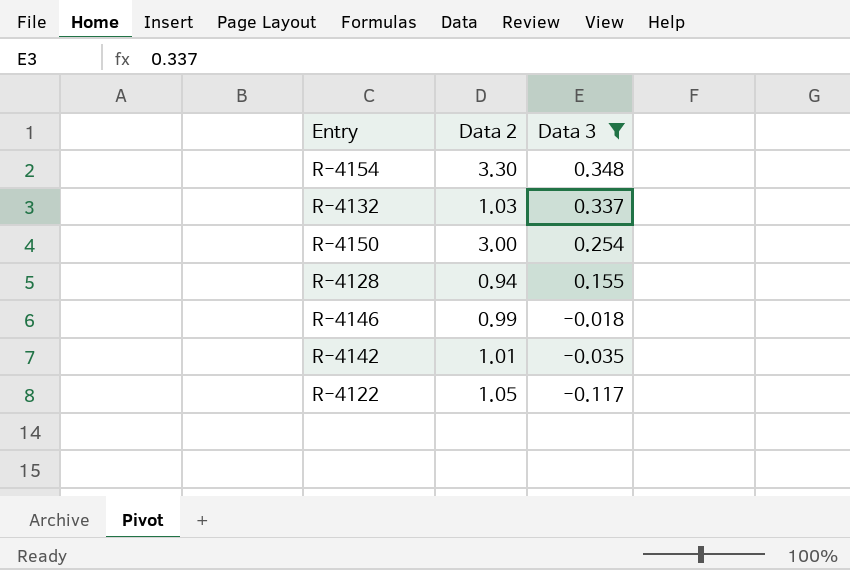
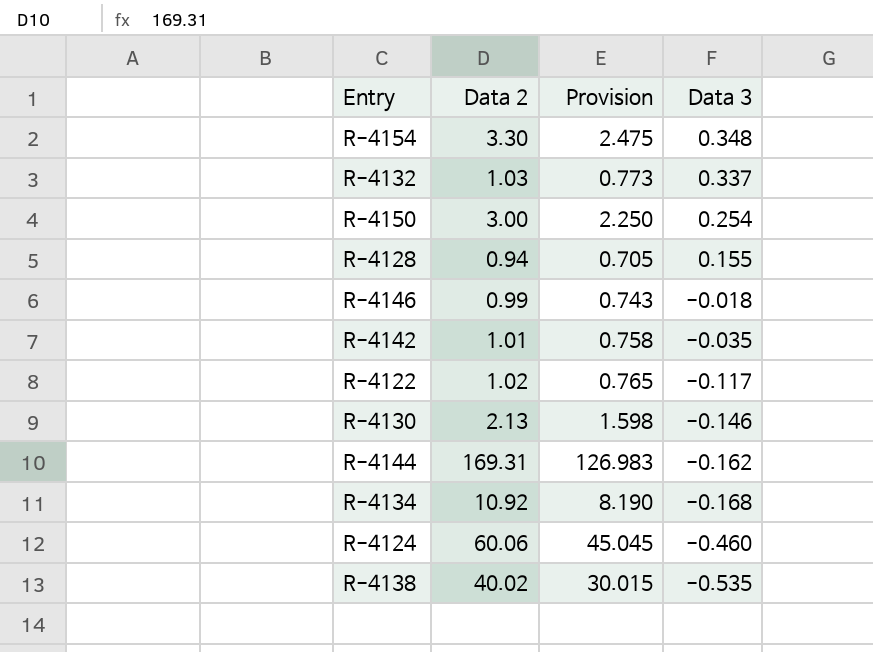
filter: Data 3 >= -0.117 -> none
column Provision | formula: none -> [Data 2] * 0.75
R-4122 | Data 2: 1.05 -> 1.02

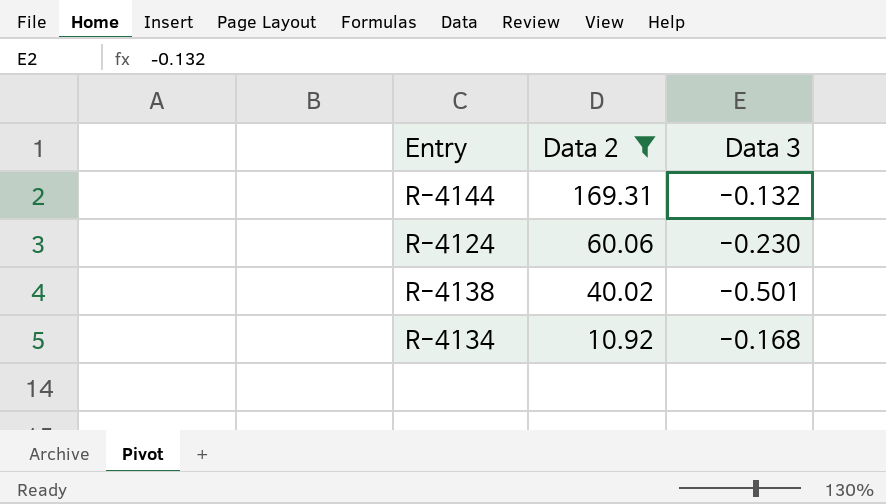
filter: none -> Data 2 >= 10.92
row order: Data 3 descending -> Data 2 descending
column Provision | formula: [Data 2] * 0.75 -> none
R-4144 | Data 3: -0.162 -> -0.132
R-4124 | Data 3: -0.460 -> -0.230
R-4138 | Data 3: -0.535 -> -0.501

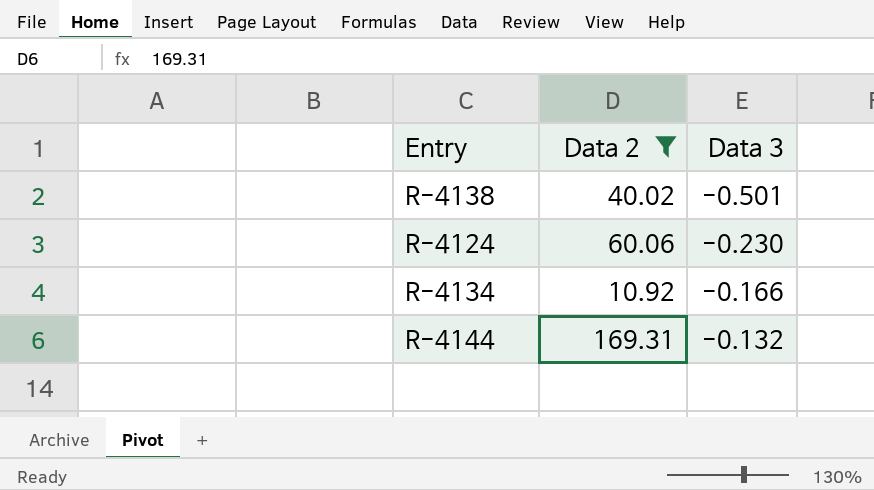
row order: Data 2 descending -> Data 3 ascending
R-4134 | Data 3: -0.168 -> -0.166

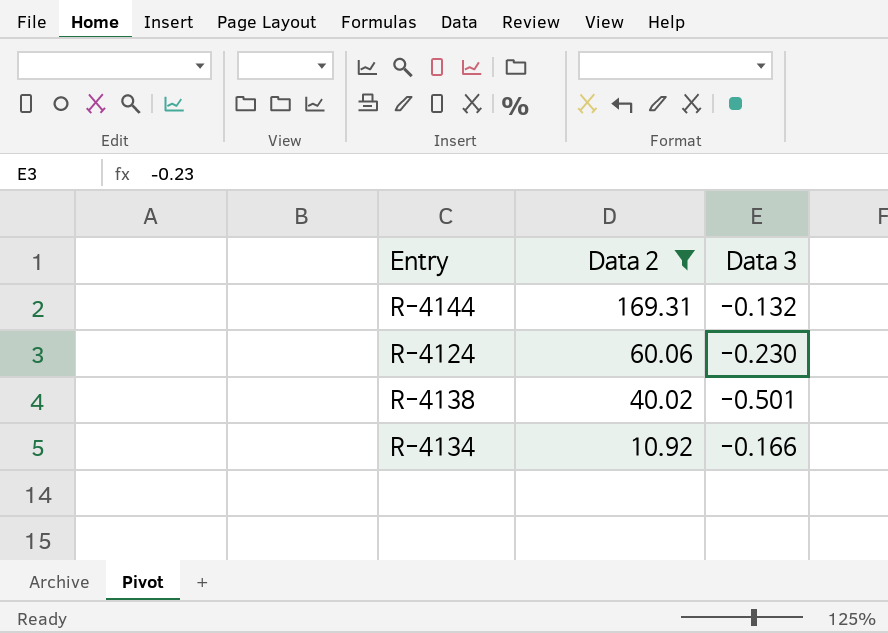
row order: Data 3 ascending -> Data 2 descending

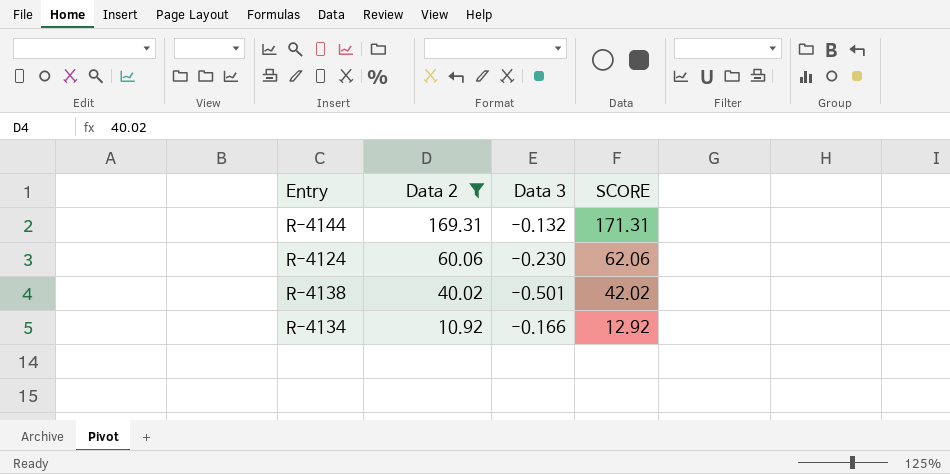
column SCORE | formula: none -> [Data 2] + 2

